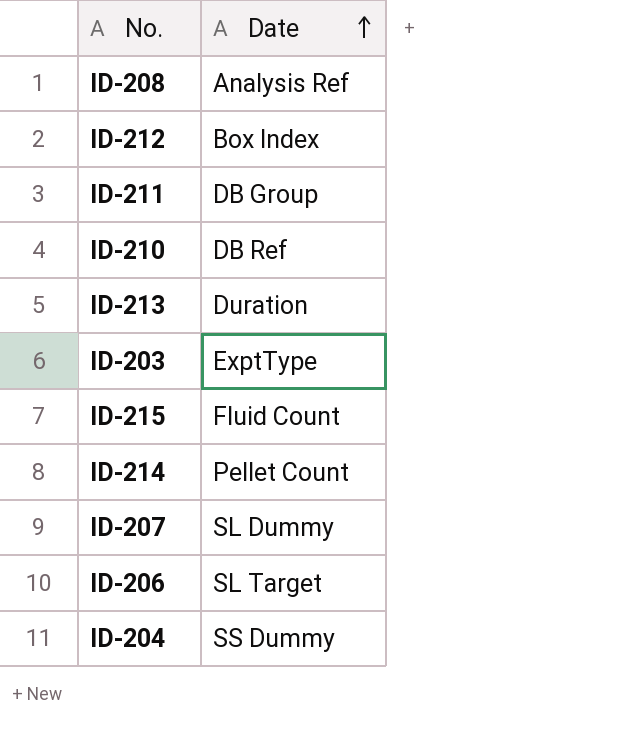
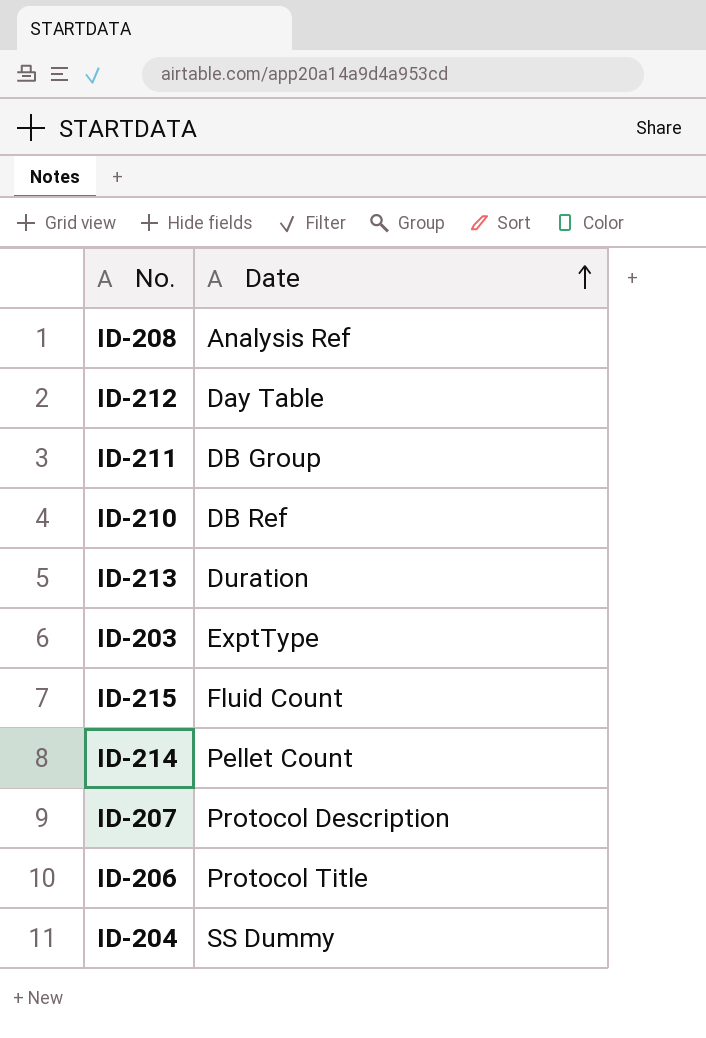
ID-212 | Date: Box Index -> Day Table
ID-207 | Date: SL Dummy -> Protocol Description
ID-206 | Date: SL Target -> Protocol Title

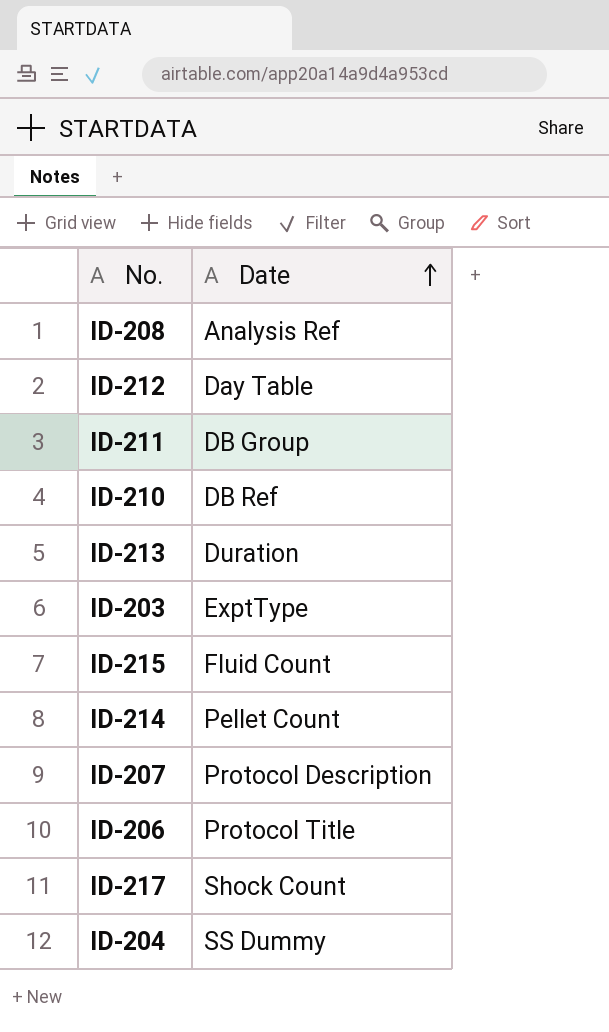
row ID-217: none -> Shock Count

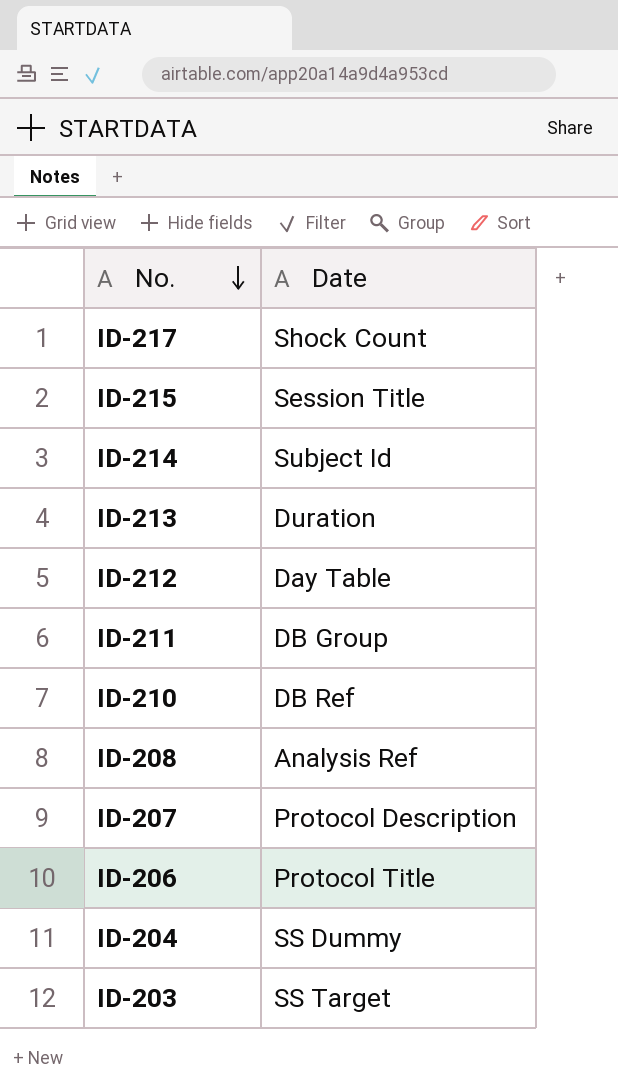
row order: Date ascending -> No. descending
ID-215 | Date: Fluid Count -> Session Title
ID-214 | Date: Pellet Count -> Subject Id
ID-203 | Date: ExptType -> SS Target

